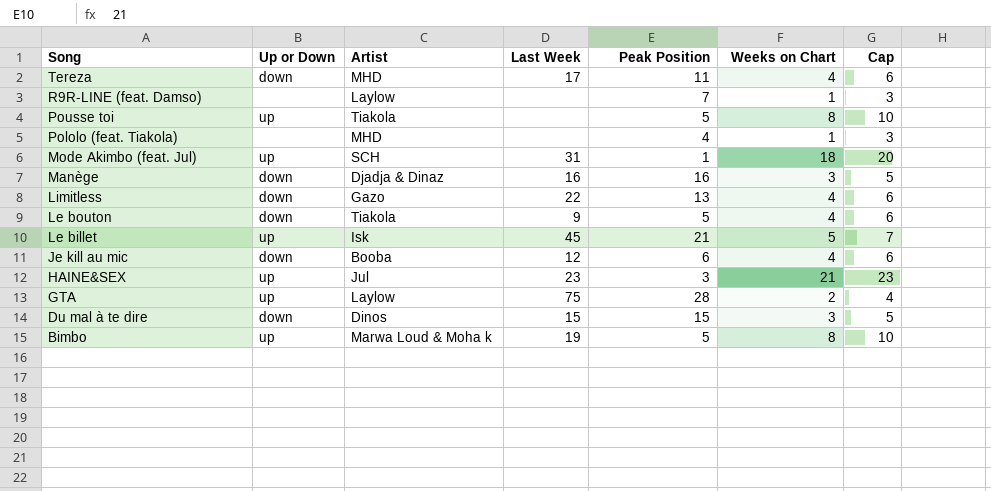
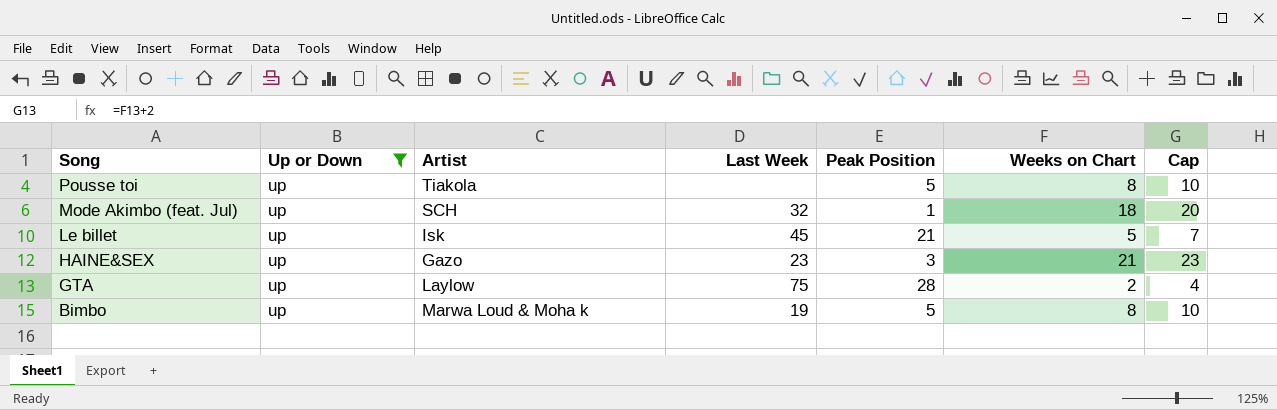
filter: none -> Up or Down = up
Mode Akimbo (feat. Jul) | Last Week: 31 -> 32
HAINE&SEX | Artist: Jul -> Gazo

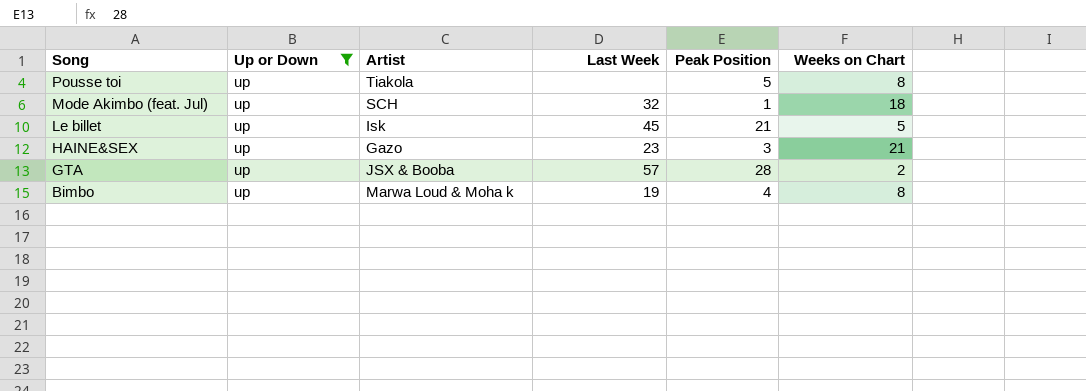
column Cap | formula: [Weeks on Chart] + 2 -> none
GTA | Artist: Laylow -> JSX & Booba
GTA | Last Week: 75 -> 57
Bimbo | Peak Position: 5 -> 4

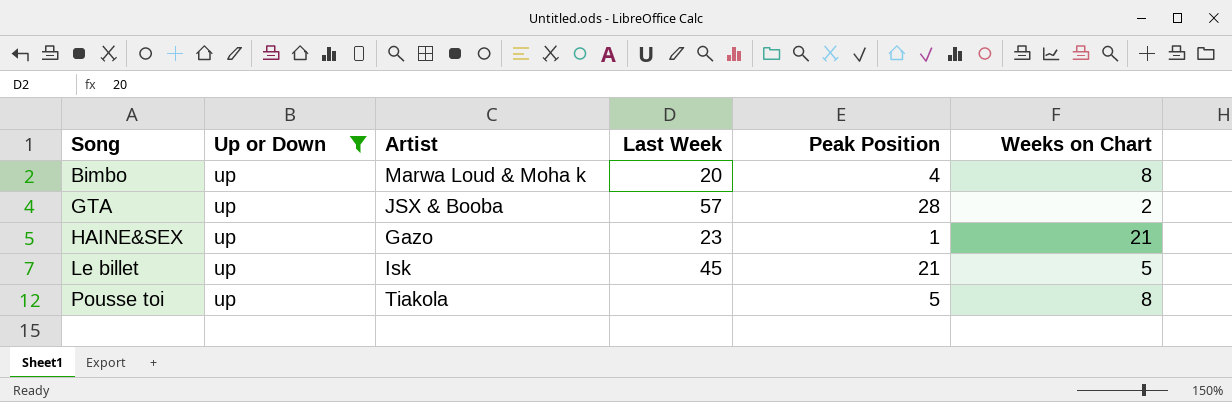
row order: Song descending -> Song ascending
row Mode Akimbo (feat. Jul): up | SCH | 32 | 1 | 18 -> none
Bimbo | Last Week: 19 -> 20
HAINE&SEX | Peak Position: 3 -> 1

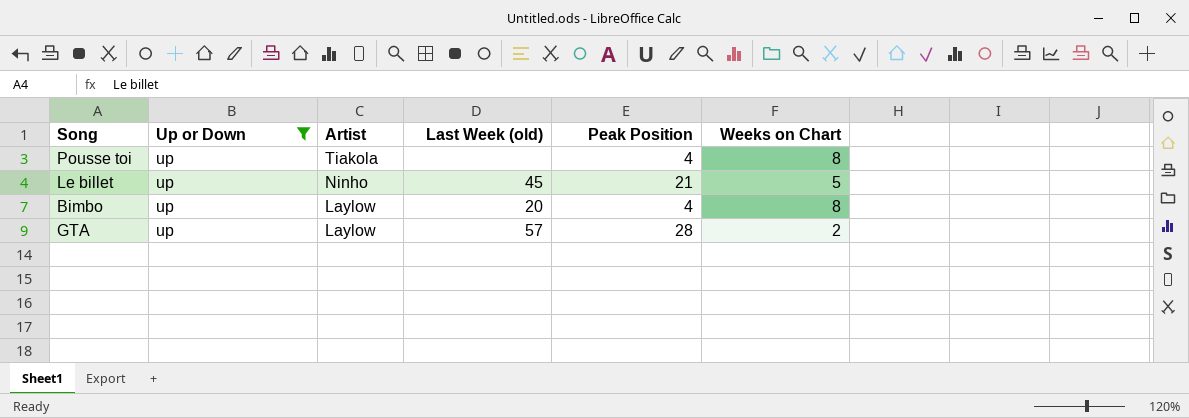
row order: Song ascending -> Artist descending
column name: Last Week -> Last Week (old)
row HAINE&SEX: up | Gazo | 23 | 1 | 21 -> none
Pousse toi | Peak Position: 5 -> 4
Le billet | Artist: Isk -> Ninho
Bimbo | Artist: Marwa Loud & Moha k -> Laylow
GTA | Artist: JSX & Booba -> Laylow

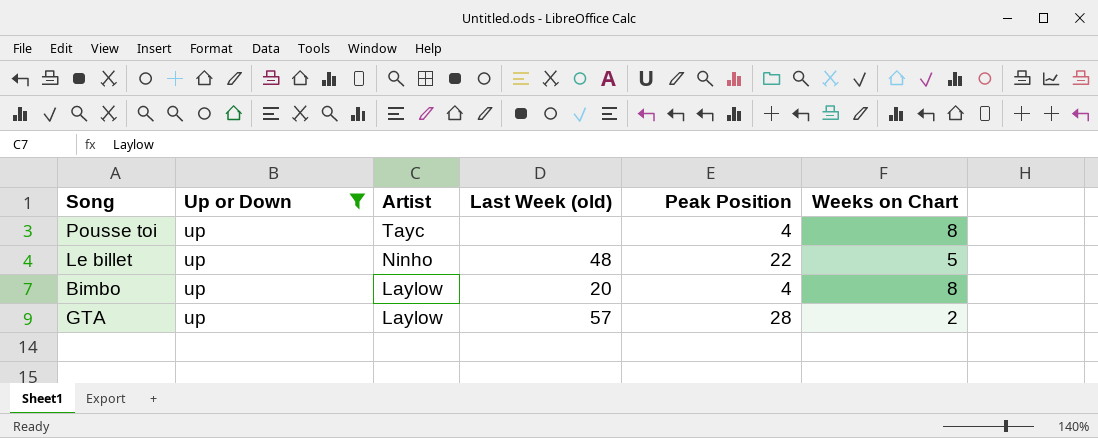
Pousse toi | Artist: Tiakola -> Tayc
Le billet | Last Week (old): 45 -> 48
Le billet | Peak Position: 21 -> 22

